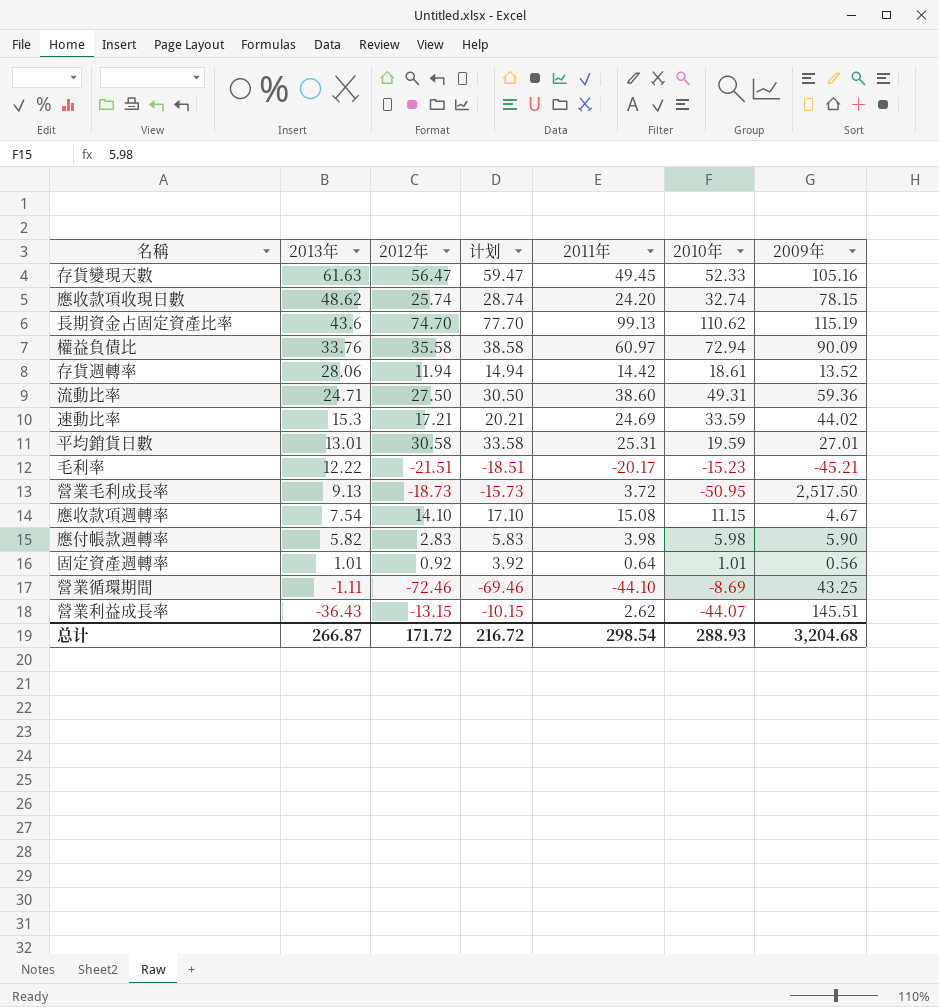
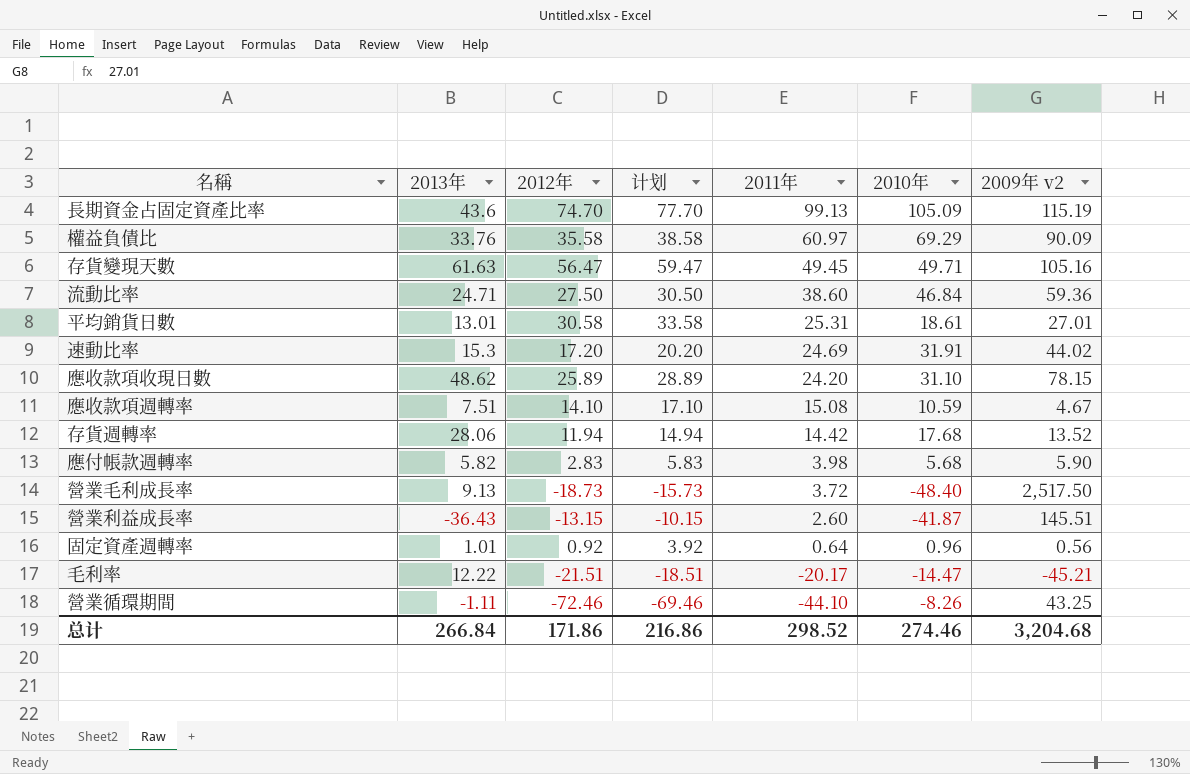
row order: 2013年 descending -> 2011年 descending
column name: 2009年 -> 2009年 v2
長期資金占固定資產比率 | 2010年: 110.62 -> 105.09
權益負債比 | 2010年: 72.94 -> 69.29
存貨變現天數 | 2010年: 52.33 -> 49.71
流動比率 | 2010年: 49.31 -> 46.84
平均銷貨日數 | 2010年: 19.59 -> 18.61
速動比率 | 2012年: 17.21 -> 17.20
速動比率 | 计划: 20.21 -> 20.20
速動比率 | 2010年: 33.59 -> 31.91
應收款項收現日數 | 2012年: 25.74 -> 25.89
應收款項收現日數 | 计划: 28.74 -> 28.89
應收款項收現日數 | 2010年: 32.74 -> 31.10
應收款項週轉率 | 2013年: 7.54 -> 7.51
應收款項週轉率 | 2010年: 11.15 -> 10.59
存貨週轉率 | 2010年: 18.61 -> 17.68
應付帳款週轉率 | 2010年: 5.98 -> 5.68
營業毛利成長率 | 2010年: -50.95 -> -48.40
營業利益成長率 | 2011年: 2.62 -> 2.60
營業利益成長率 | 2010年: -44.07 -> -41.87
固定資產週轉率 | 2010年: 1.01 -> 0.96
毛利率 | 2010年: -15.23 -> -14.47
營業循環期間 | 2010年: -8.69 -> -8.26
总计 | 2013年: 266.87 -> 266.84
总计 | 2012年: 171.72 -> 171.86
总计 | 计划: 216.72 -> 216.86
总计 | 2011年: 298.54 -> 298.52
总计 | 2010年: 288.93 -> 274.46

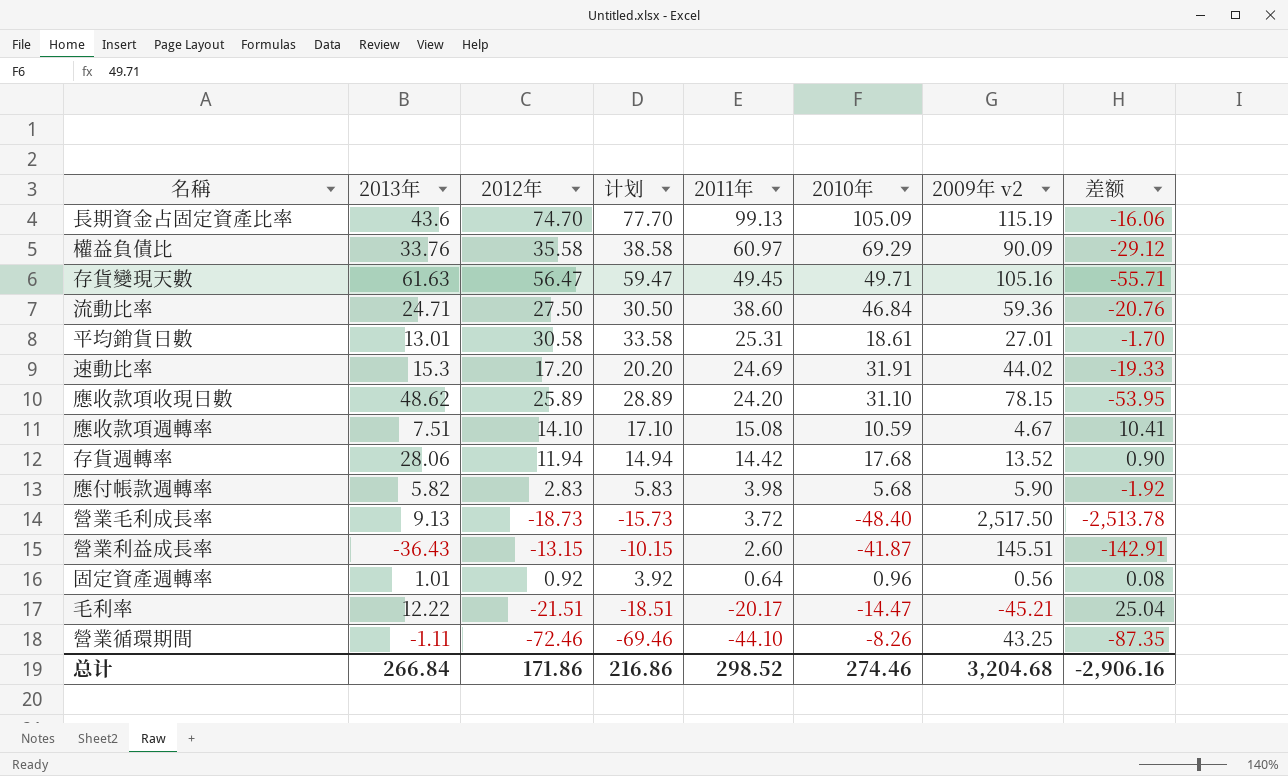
column 差额 | formula: none -> [2011年] - [2009年 v2]

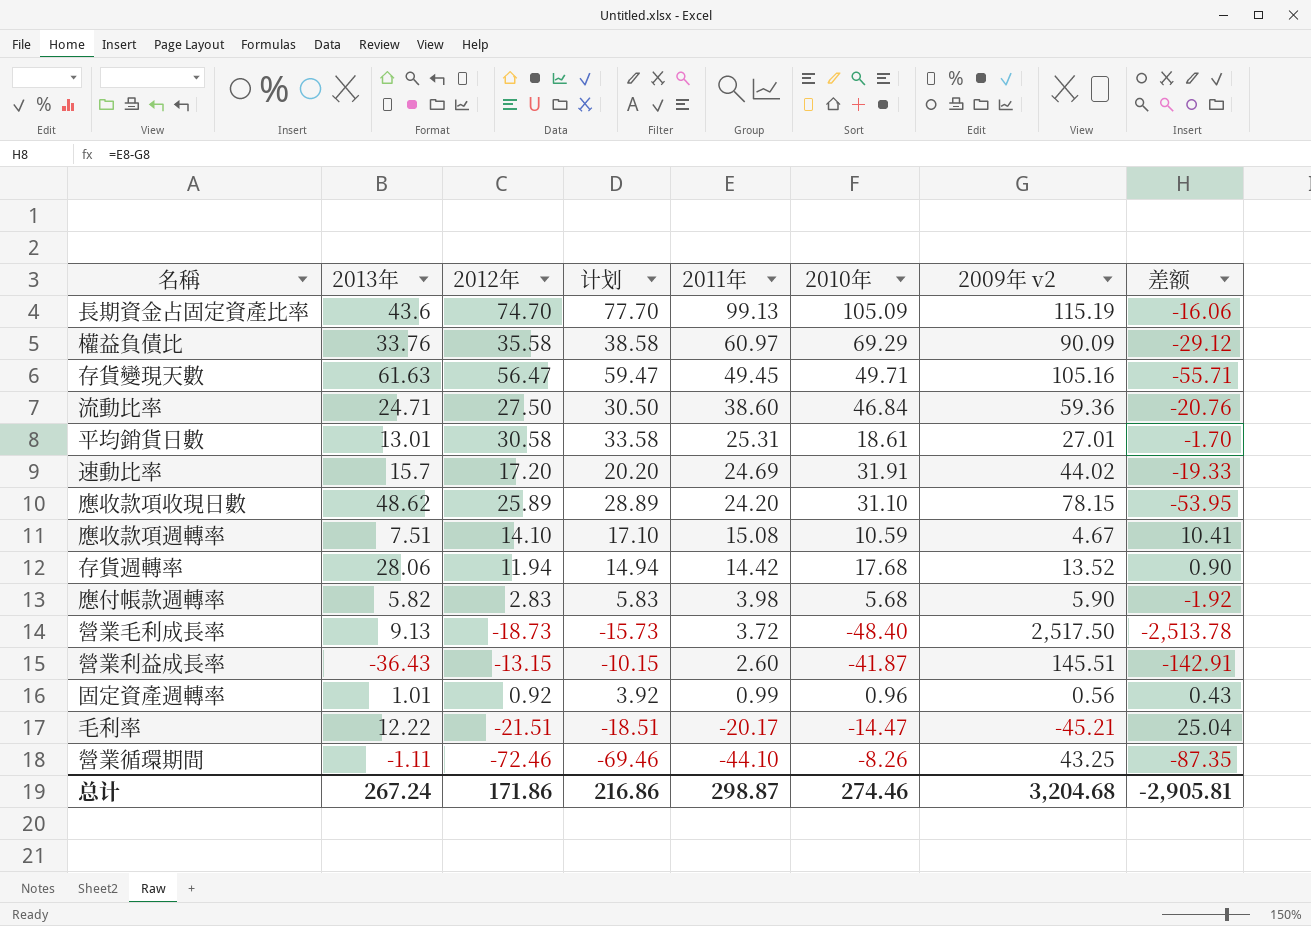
速動比率 | 2013年: 15.3 -> 15.7
固定資產週轉率 | 2011年: 0.64 -> 0.99
固定資產週轉率 | 差额: 0.08 -> 0.43
总计 | 2013年: 266.84 -> 267.24
总计 | 2011年: 298.52 -> 298.87
总计 | 差额: -2,906.16 -> -2,905.81

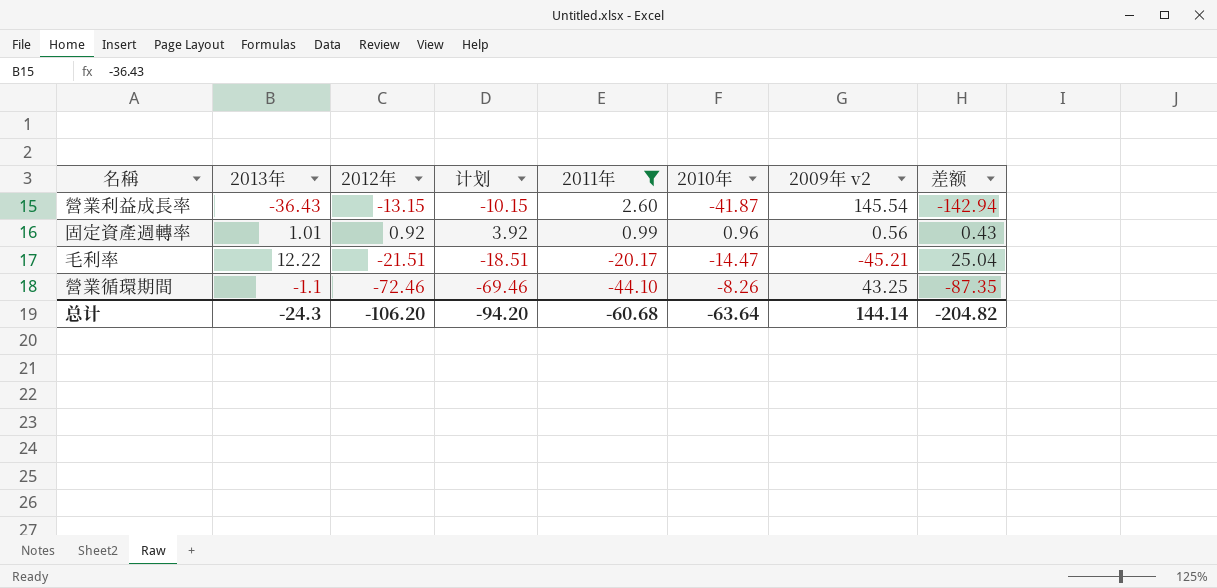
filter: none -> 2011年 <= 2.60
營業利益成長率 | 2009年 v2: 145.51 -> 145.54
營業利益成長率 | 差额: -142.91 -> -142.94
營業循環期間 | 2013年: -1.11 -> -1.1
总计 | 2013年: 267.24 -> -24.3
总计 | 2012年: 171.86 -> -106.20
总计 | 计划: 216.86 -> -94.20
总计 | 2011年: 298.87 -> -60.68
总计 | 2010年: 274.46 -> -63.64
总计 | 2009年 v2: 3,204.68 -> 144.14
总计 | 差额: -2,905.81 -> -204.82

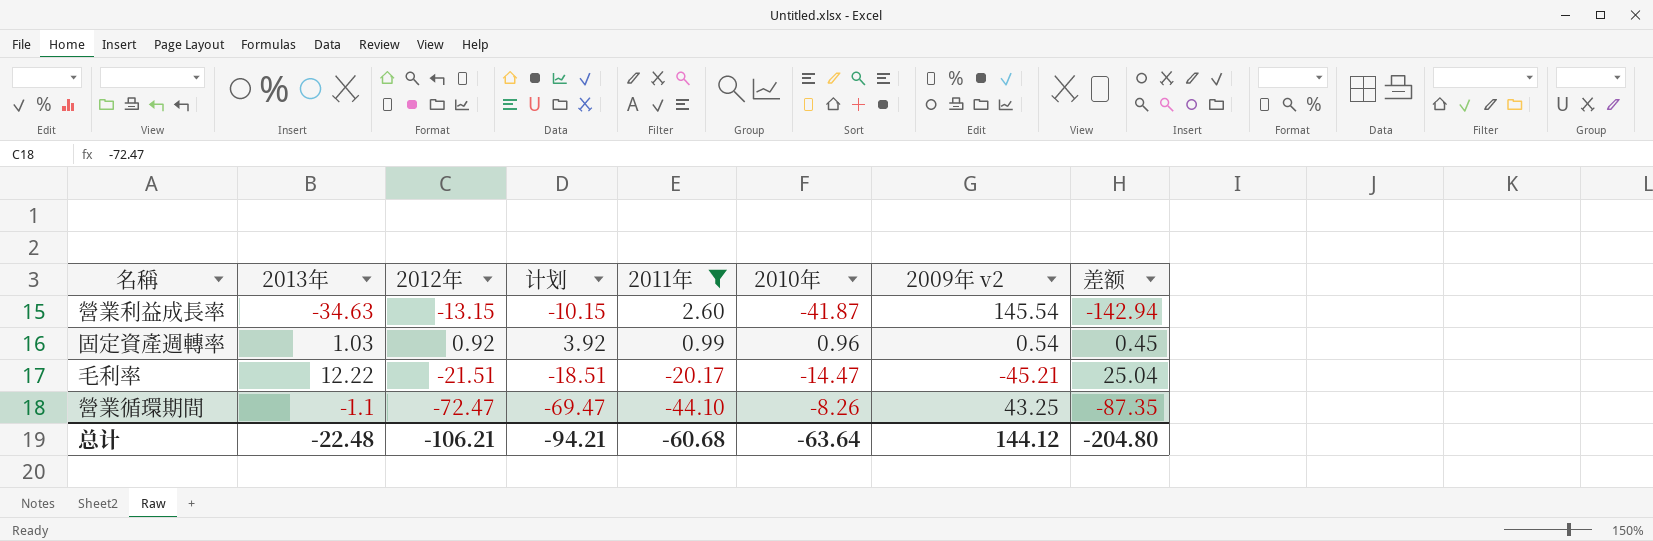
營業利益成長率 | 2013年: -36.43 -> -34.63
固定資產週轉率 | 2013年: 1.01 -> 1.03
固定資產週轉率 | 2009年 v2: 0.56 -> 0.54
固定資產週轉率 | 差额: 0.43 -> 0.45
營業循環期間 | 2012年: -72.46 -> -72.47
營業循環期間 | 计划: -69.46 -> -69.47
总计 | 2013年: -24.3 -> -22.48
总计 | 2012年: -106.20 -> -106.21
总计 | 计划: -94.20 -> -94.21
总计 | 2009年 v2: 144.14 -> 144.12
总计 | 差额: -204.82 -> -204.80

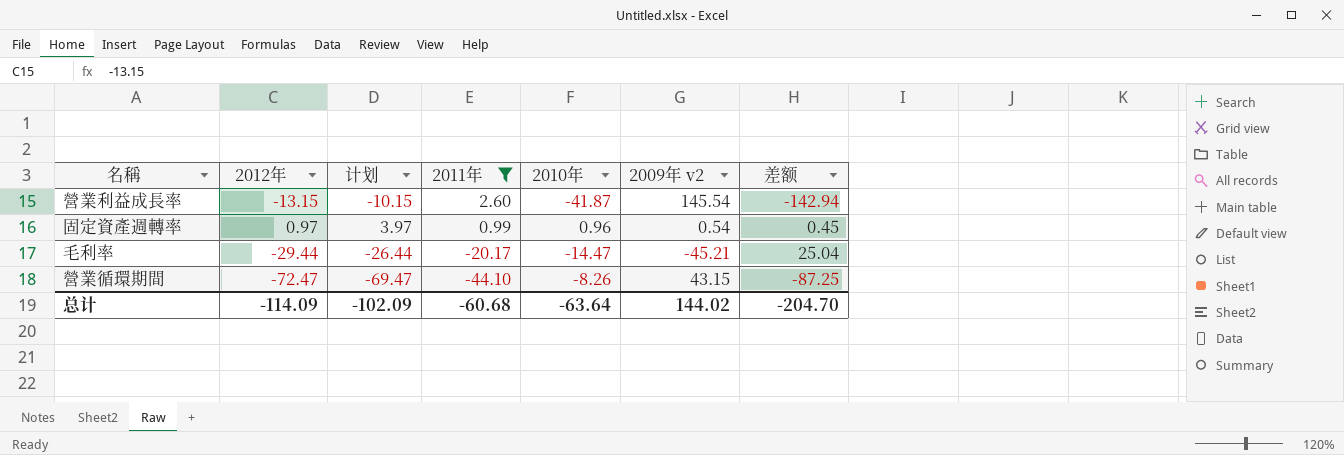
column 2013年 | position: 2 -> none
固定資產週轉率 | 2012年: 0.92 -> 0.97
固定資產週轉率 | 计划: 3.92 -> 3.97
毛利率 | 2012年: -21.51 -> -29.44
毛利率 | 计划: -18.51 -> -26.44
營業循環期間 | 2009年 v2: 43.25 -> 43.15
營業循環期間 | 差额: -87.35 -> -87.25
总计 | 2012年: -106.21 -> -114.09
总计 | 计划: -94.21 -> -102.09
总计 | 2009年 v2: 144.12 -> 144.02
总计 | 差额: -204.80 -> -204.70

